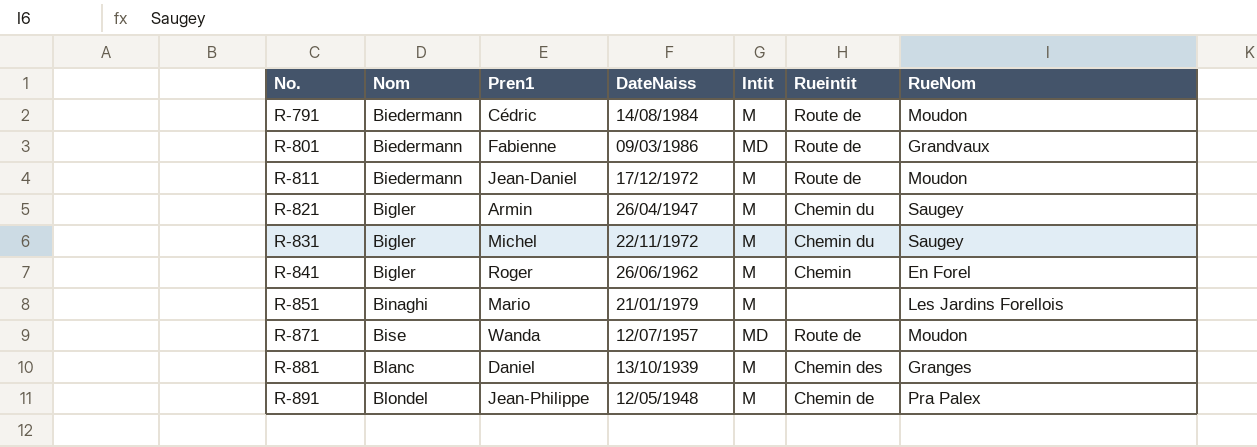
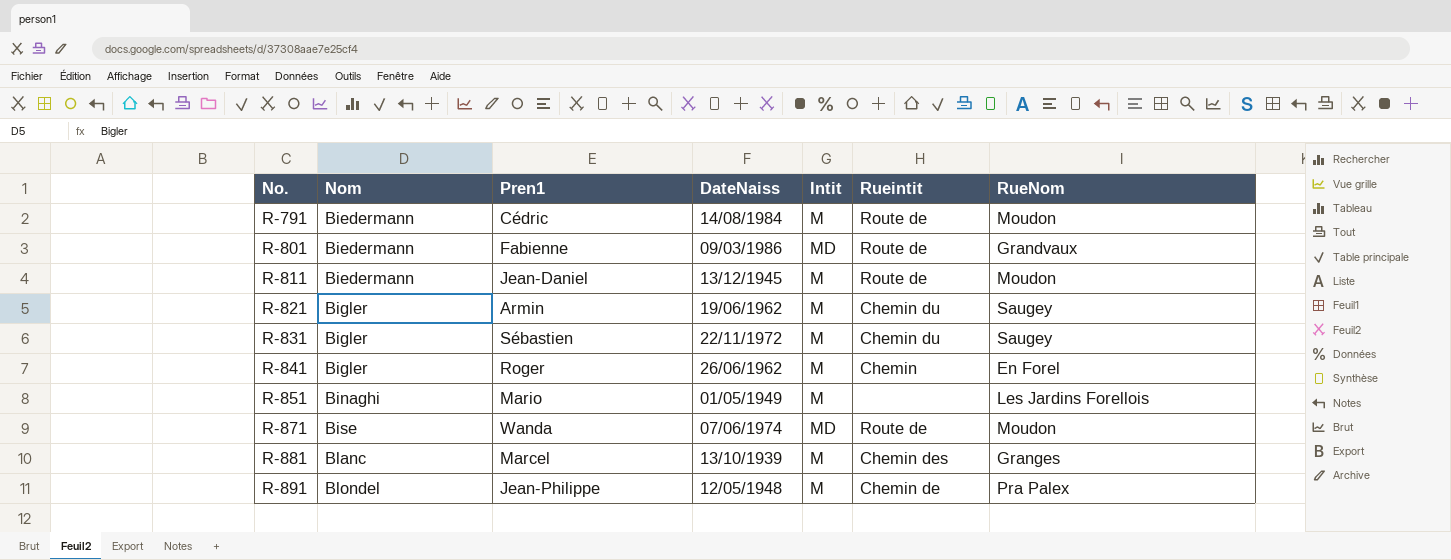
R-811 | DateNaiss: 17/12/1972 -> 13/12/1945
R-821 | DateNaiss: 26/04/1947 -> 19/06/1962
R-831 | Pren1: Michel -> Sébastien
R-851 | DateNaiss: 21/01/1979 -> 01/05/1949
R-871 | DateNaiss: 12/07/1957 -> 07/06/1974
R-881 | Pren1: Daniel -> Marcel

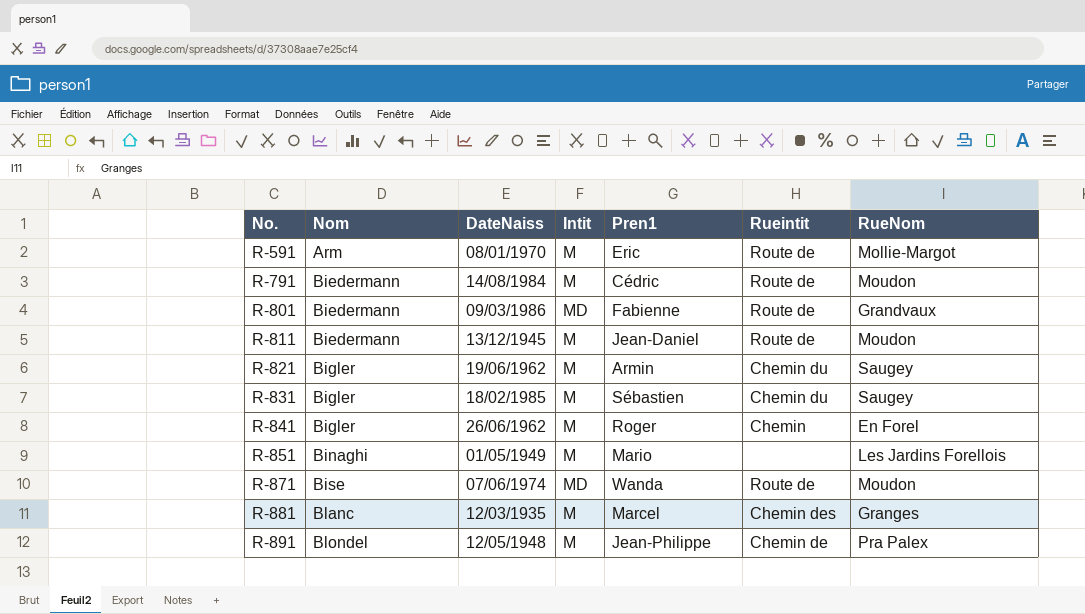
column Pren1 | position: 3 -> 5
row R-591: none -> Arm | 08/01/1970 | M | Eric | Route de | Mollie-Margot
R-831 | DateNaiss: 22/11/1972 -> 18/02/1985
R-881 | DateNaiss: 13/10/1939 -> 12/03/1935

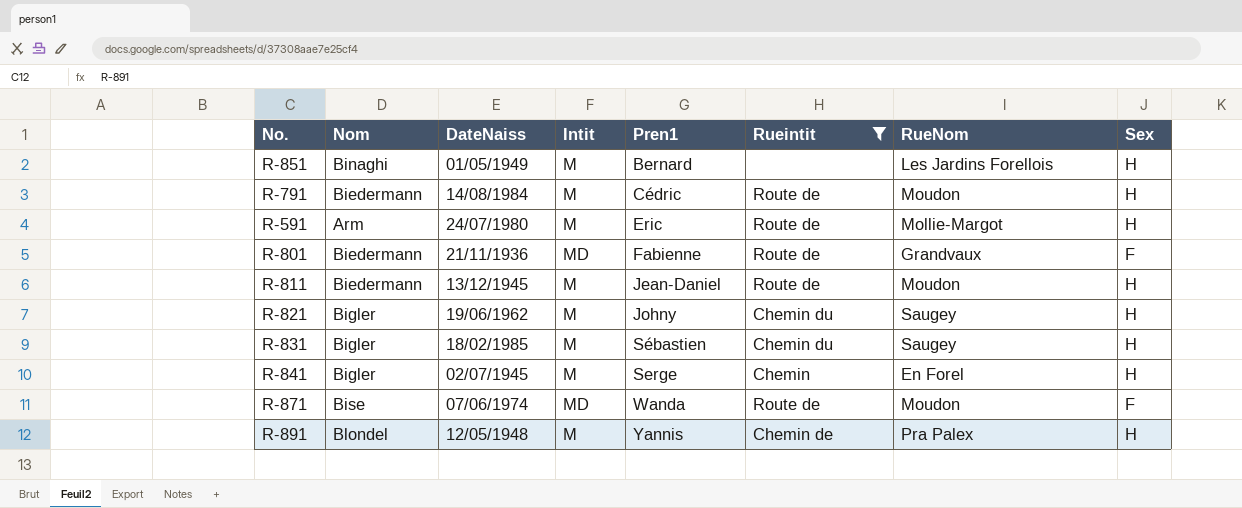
filter: none -> Rueintit != Chemin des
row order: No. ascending -> Pren1 ascending
column Sex | position: none -> 8
R-851 | Pren1: Mario -> Bernard
R-591 | DateNaiss: 08/01/1970 -> 24/07/1980
R-801 | DateNaiss: 09/03/1986 -> 21/11/1936
R-821 | Pren1: Armin -> Johny
R-841 | DateNaiss: 26/06/1962 -> 02/07/1945
R-841 | Pren1: Roger -> Serge
R-891 | Pren1: Jean-Philippe -> Yannis

